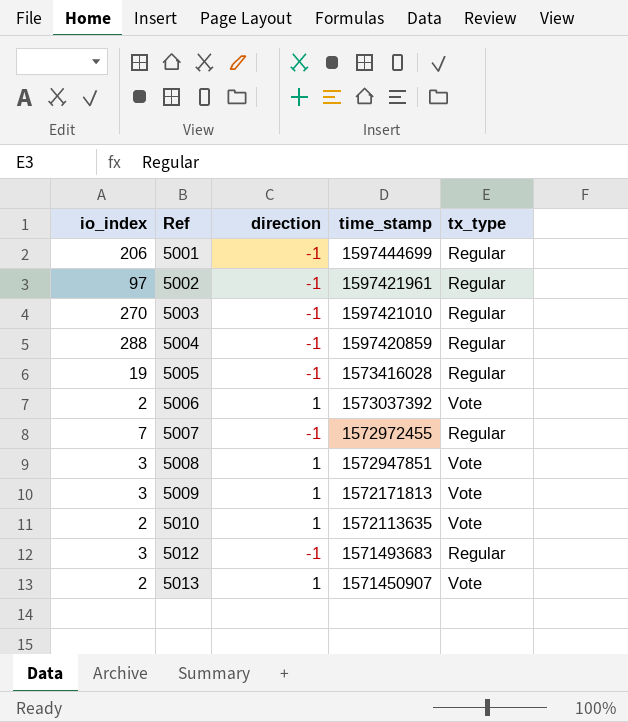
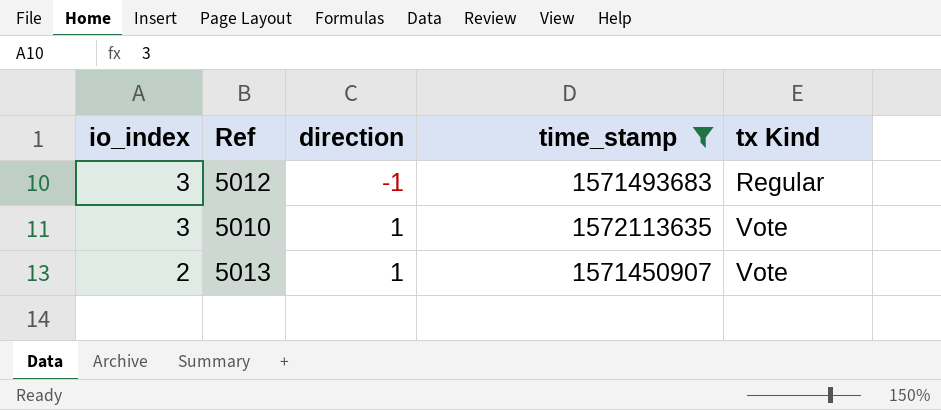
filter: none -> time_stamp <= 1572113635
row order: Ref ascending -> io_index descending
column name: tx_type -> tx Kind
5010 | io_index: 2 -> 3

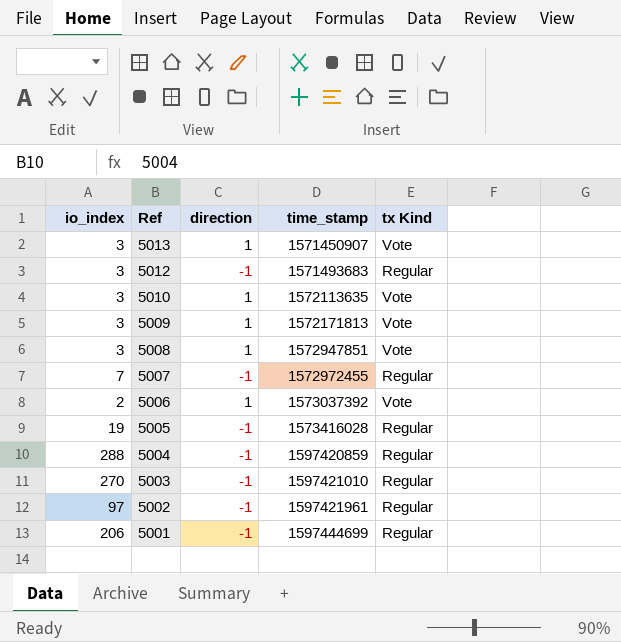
filter: time_stamp <= 1572113635 -> none
row order: io_index descending -> Ref descending
5013 | io_index: 2 -> 3

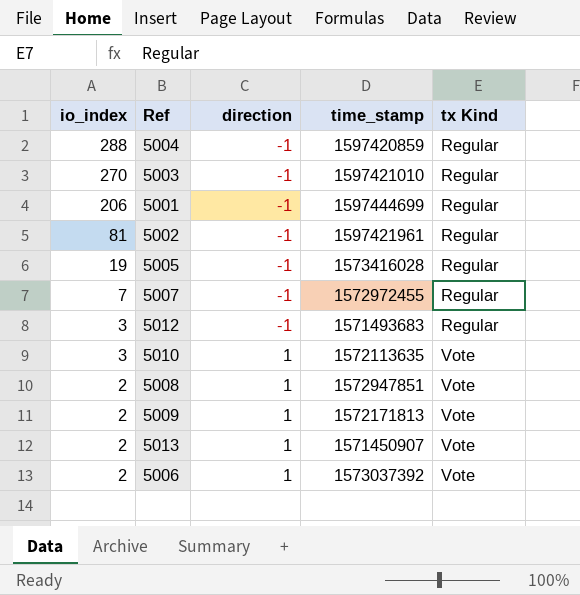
row order: Ref descending -> io_index descending
5002 | io_index: 97 -> 81
5008 | io_index: 3 -> 2
5009 | io_index: 3 -> 2
5013 | io_index: 3 -> 2

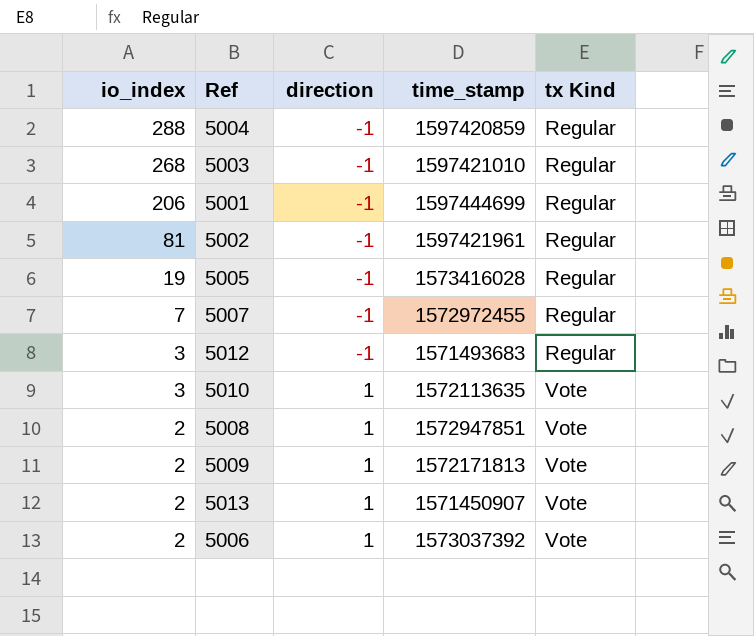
5003 | io_index: 270 -> 268

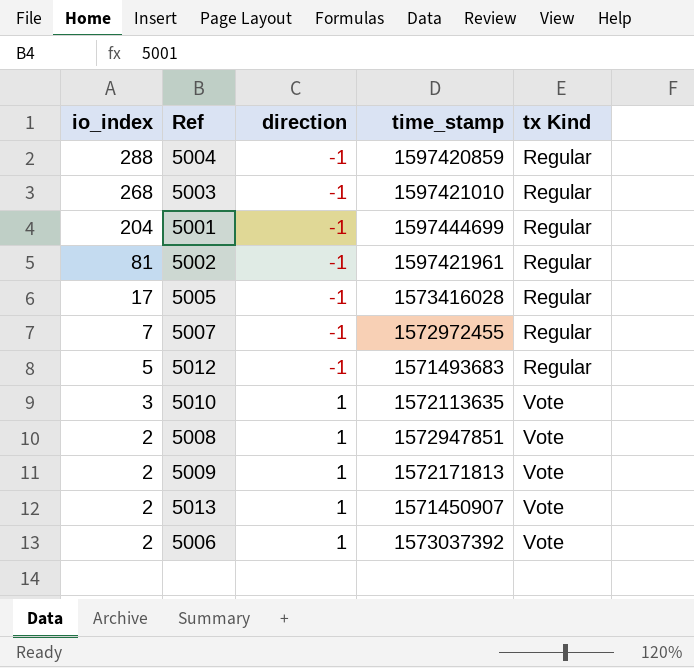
5001 | io_index: 206 -> 204
5005 | io_index: 19 -> 17
5012 | io_index: 3 -> 5

